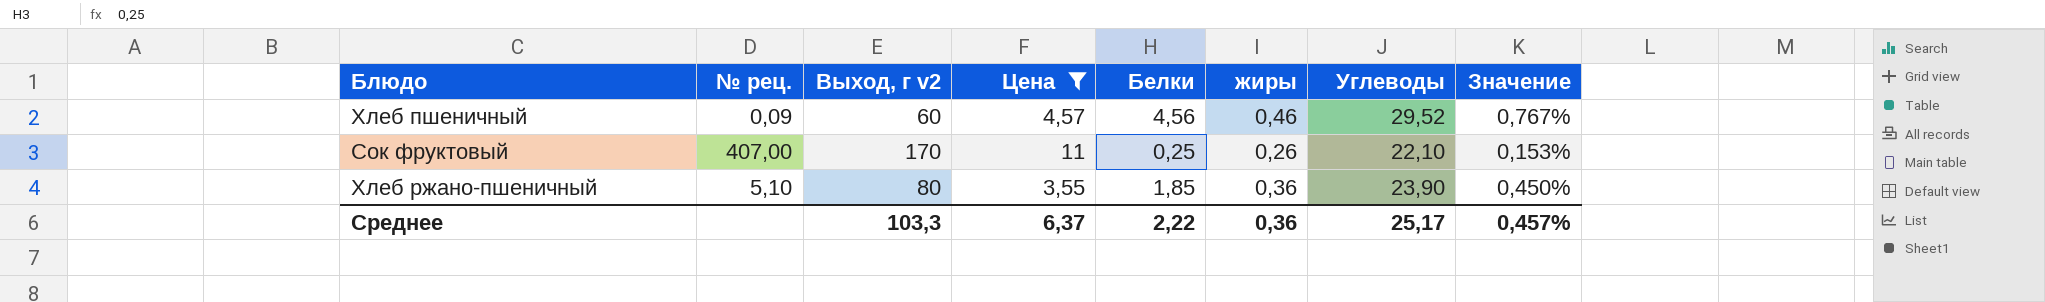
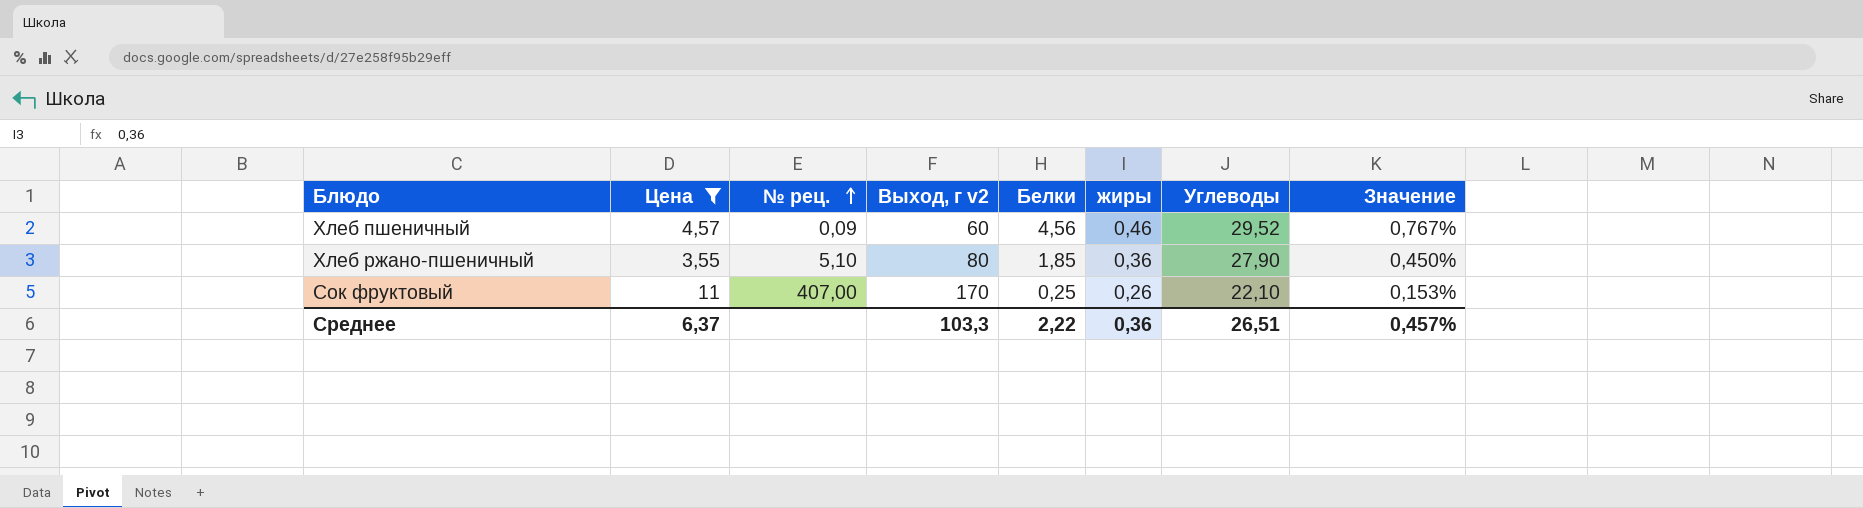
row order: none -> № рец. ascending
column Цена | position: 4 -> 2
Хлеб ржано-пшеничный | Углеводы: 23,90 -> 27,90
Среднее | Углеводы: 25,17 -> 26,51

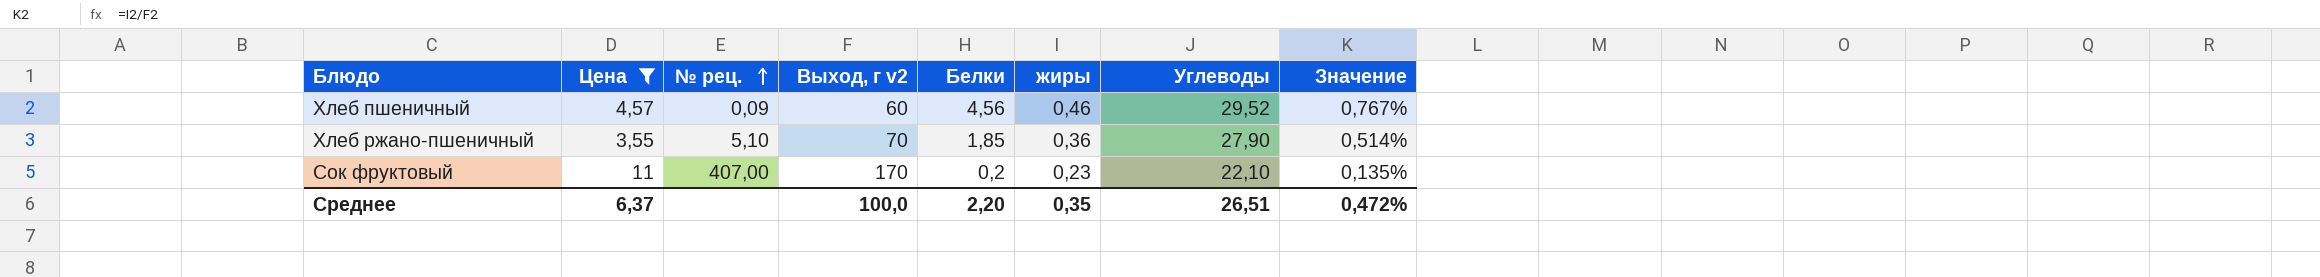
Хлеб ржано-пшеничный | Выход, г v2: 80 -> 70
Хлеб ржано-пшеничный | Значение: 0,450% -> 0,514%
Сок фруктовый | Белки: 0,25 -> 0,2
Сок фруктовый | жиры: 0,26 -> 0,23
Сок фруктовый | Значение: 0,153% -> 0,135%
Среднее | Выход, г v2: 103,3 -> 100,0
Среднее | Белки: 2,22 -> 2,20
Среднее | жиры: 0,36 -> 0,35
Среднее | Значение: 0,457% -> 0,472%

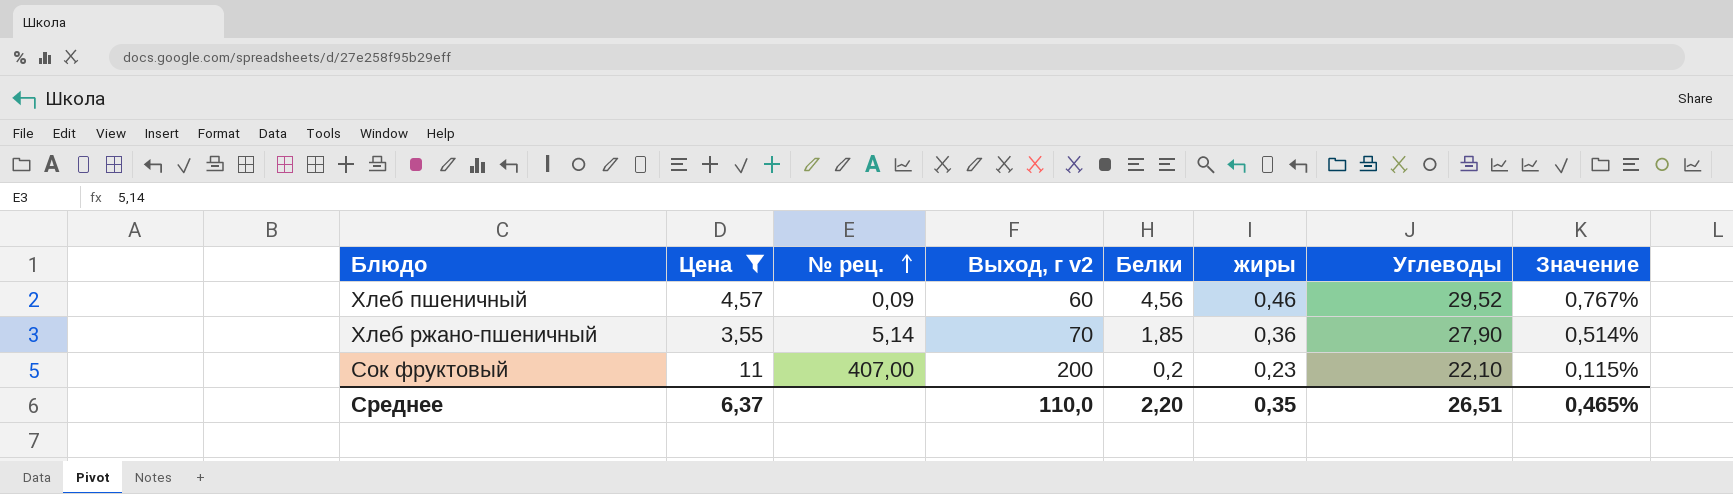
Хлеб ржано-пшеничный | № рец.: 5,10 -> 5,14
Сок фруктовый | Выход, г v2: 170 -> 200
Сок фруктовый | Значение: 0,135% -> 0,115%
Среднее | Выход, г v2: 100,0 -> 110,0
Среднее | Значение: 0,472% -> 0,465%

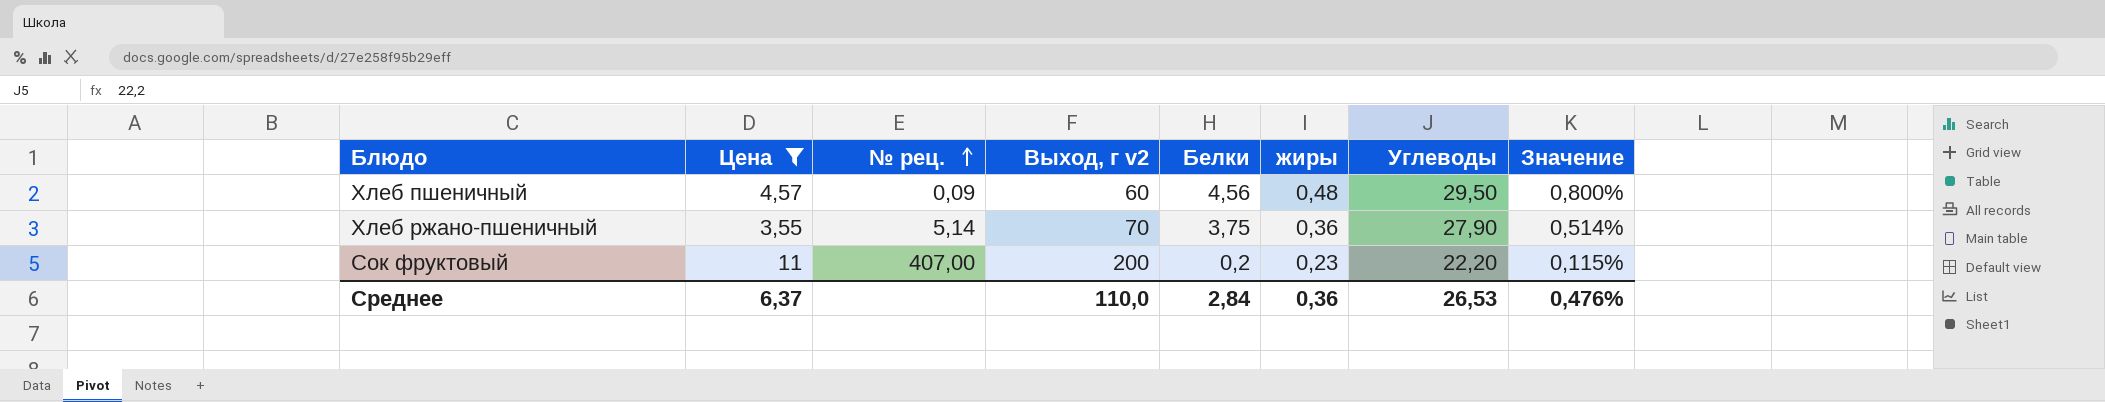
Хлеб пшеничный | жиры: 0,46 -> 0,48
Хлеб пшеничный | Углеводы: 29,52 -> 29,50
Хлеб пшеничный | Значение: 0,767% -> 0,800%
Хлеб ржано-пшеничный | Белки: 1,85 -> 3,75
Сок фруктовый | Углеводы: 22,10 -> 22,20
Среднее | Белки: 2,20 -> 2,84
Среднее | жиры: 0,35 -> 0,36
Среднее | Углеводы: 26,51 -> 26,53
Среднее | Значение: 0,465% -> 0,476%

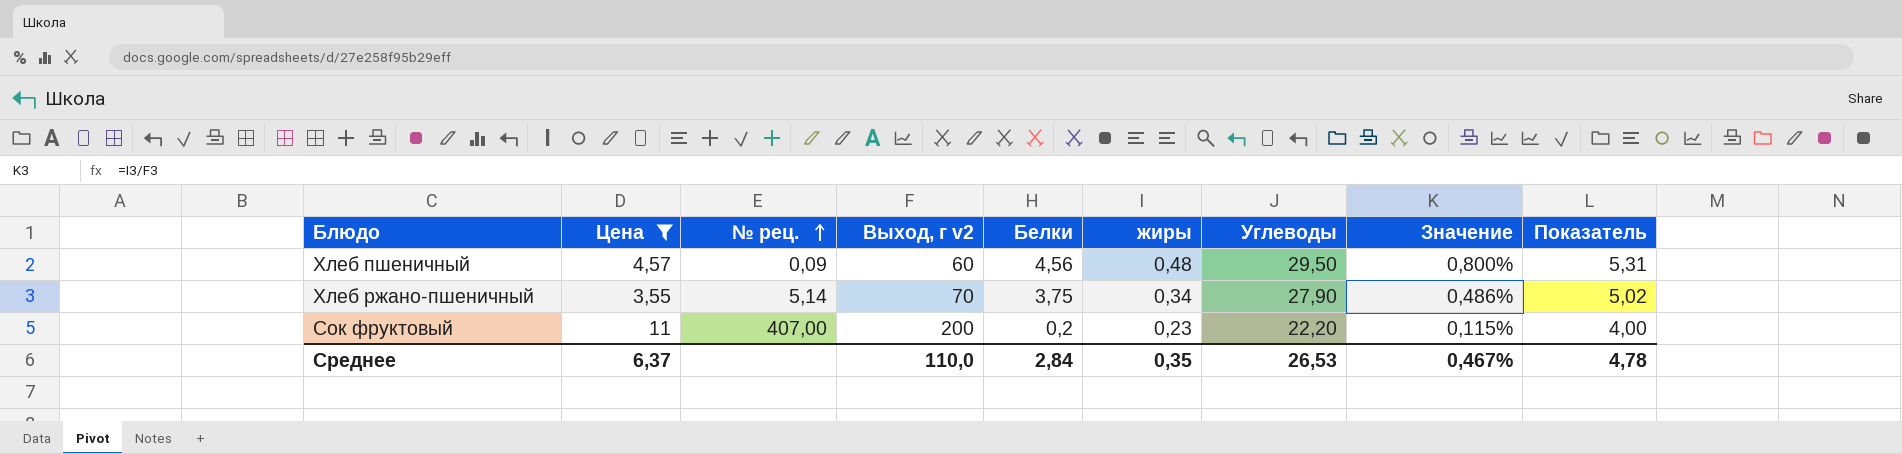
column Показатель | formula: none -> [Углеводы] * 0,18
Хлеб ржано-пшеничный | жиры: 0,36 -> 0,34
Хлеб ржано-пшеничный | Значение: 0,514% -> 0,486%
Среднее | жиры: 0,36 -> 0,35
Среднее | Значение: 0,476% -> 0,467%

